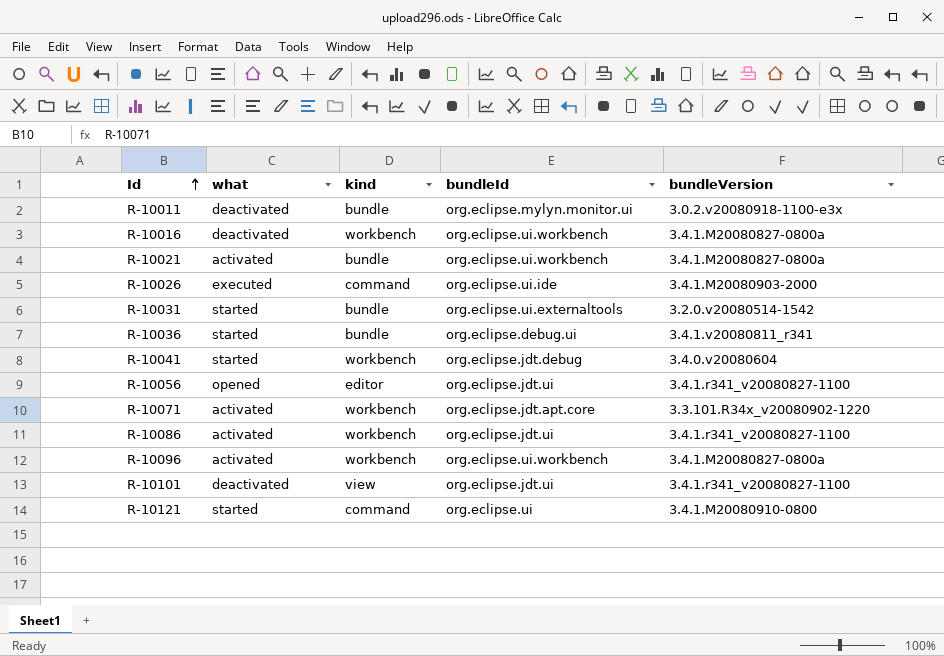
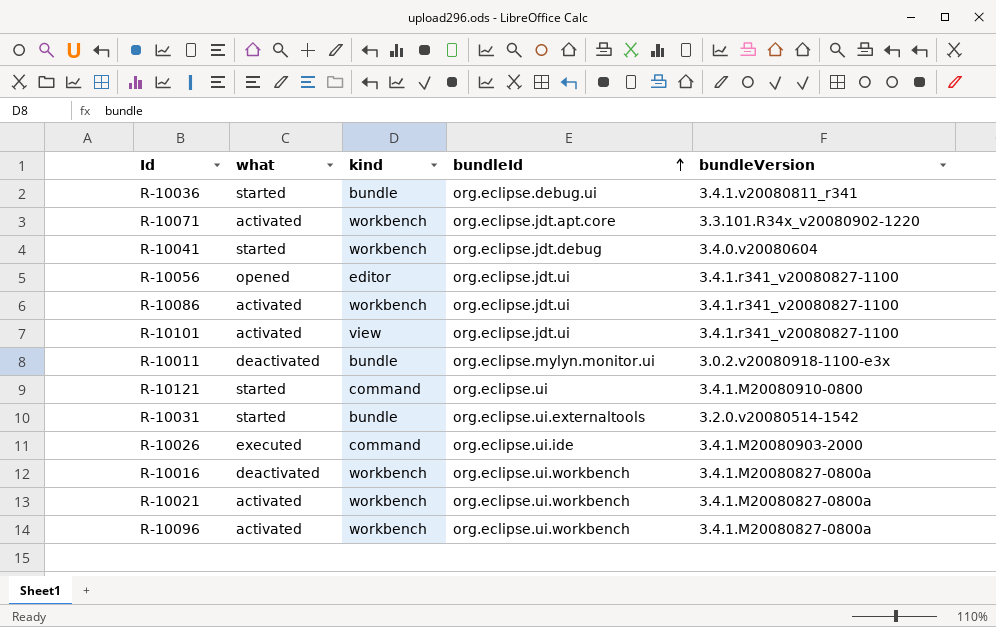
row order: Id ascending -> bundleId ascending
R-10101 | what: deactivated -> activated
R-10021 | kind: bundle -> workbench

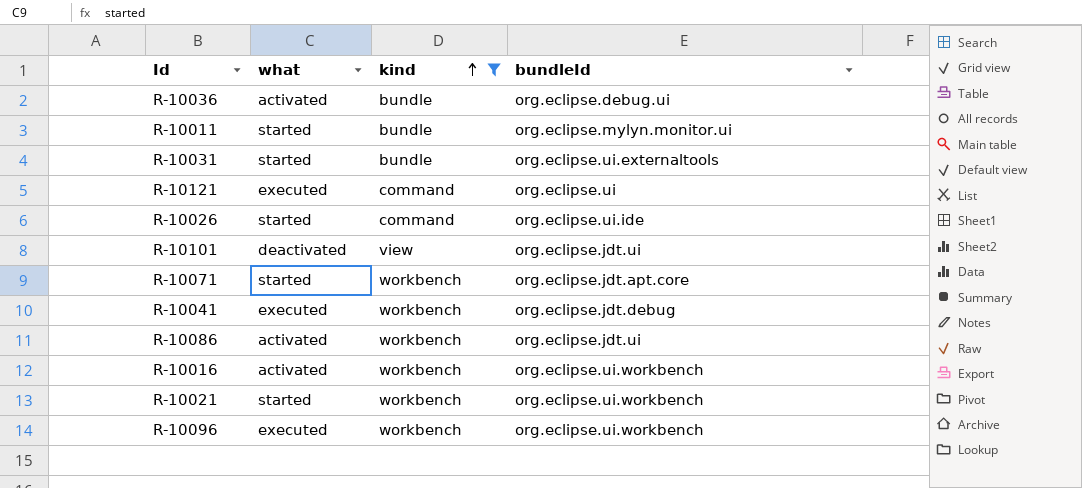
filter: none -> kind != editor
row order: bundleId ascending -> kind ascending
column bundleVersion | position: 5 -> none
R-10036 | what: started -> activated
R-10011 | what: deactivated -> started
R-10121 | what: started -> executed
R-10026 | what: executed -> started
R-10101 | what: activated -> deactivated
R-10071 | what: activated -> started
R-10041 | what: started -> executed
R-10016 | what: deactivated -> activated
R-10021 | what: activated -> started
R-10096 | what: activated -> executed

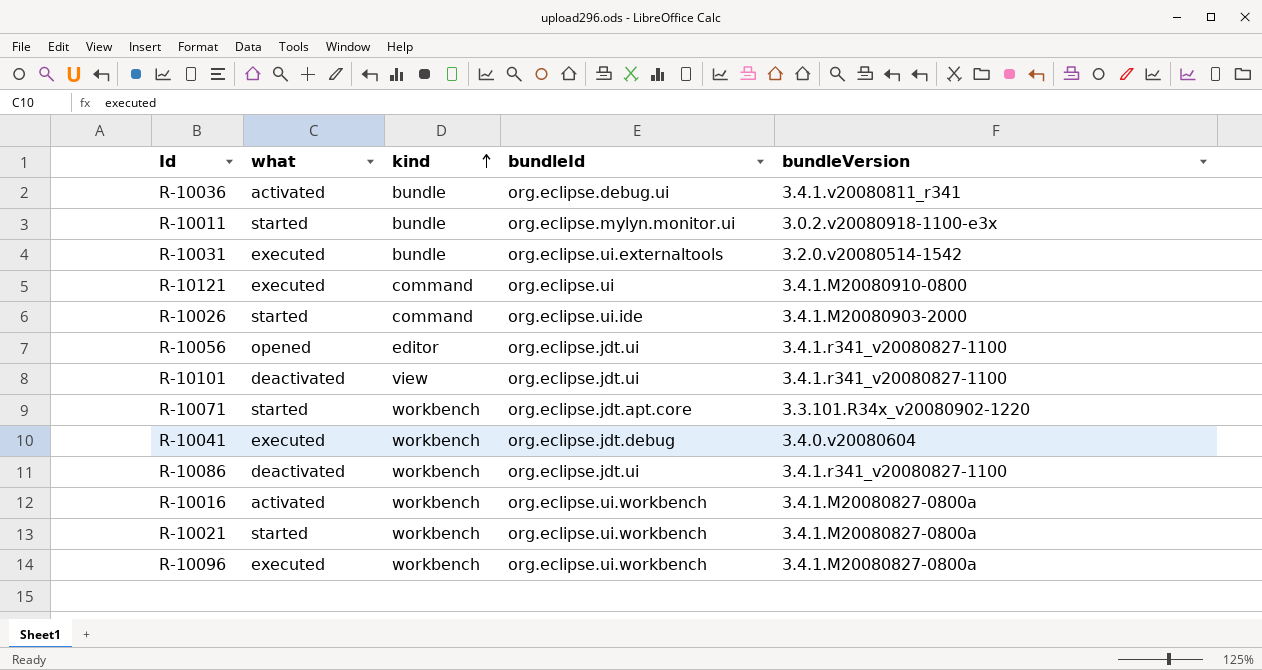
filter: kind != editor -> none
column bundleVersion | position: none -> 5
R-10031 | what: started -> executed
R-10086 | what: activated -> deactivated

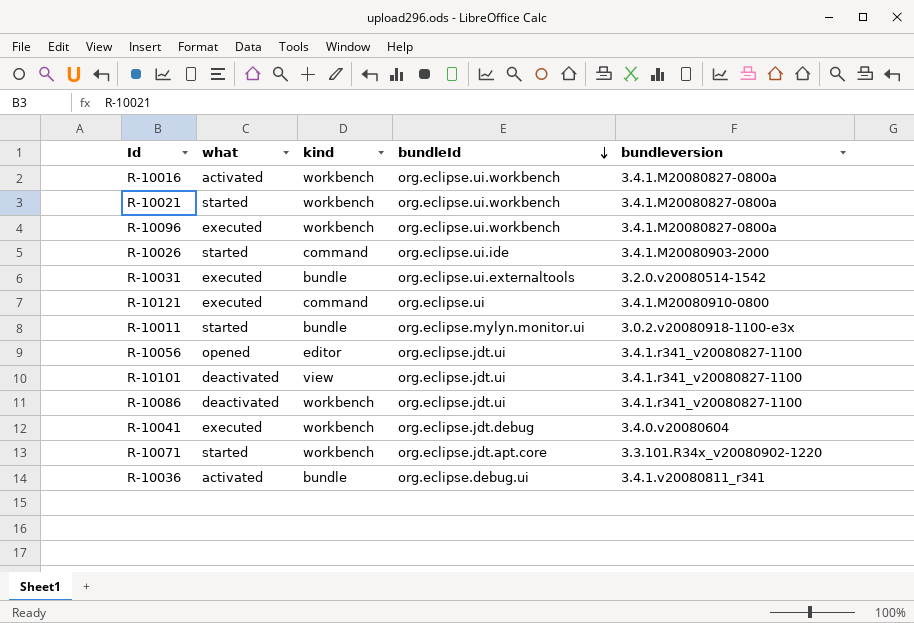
row order: kind ascending -> bundleId descending
column name: bundleVersion -> bundleversion

